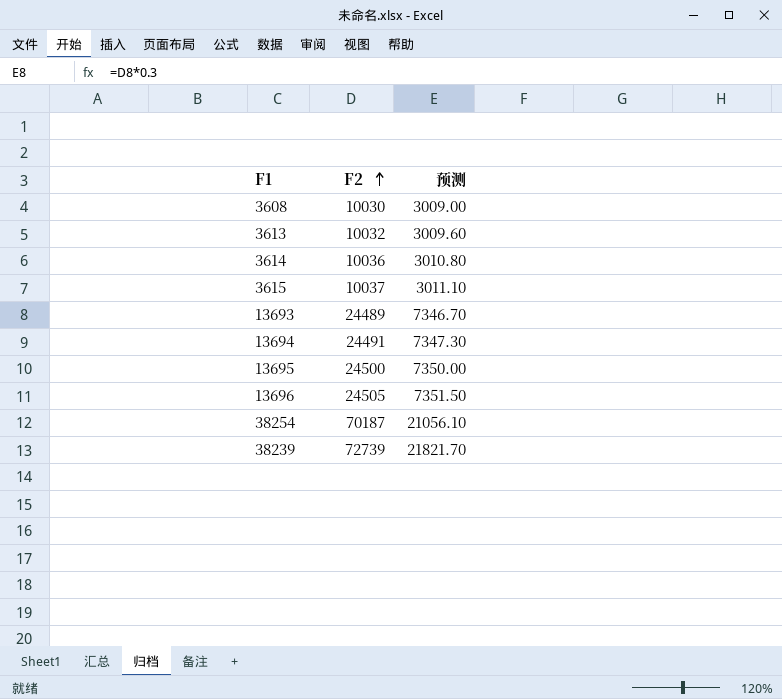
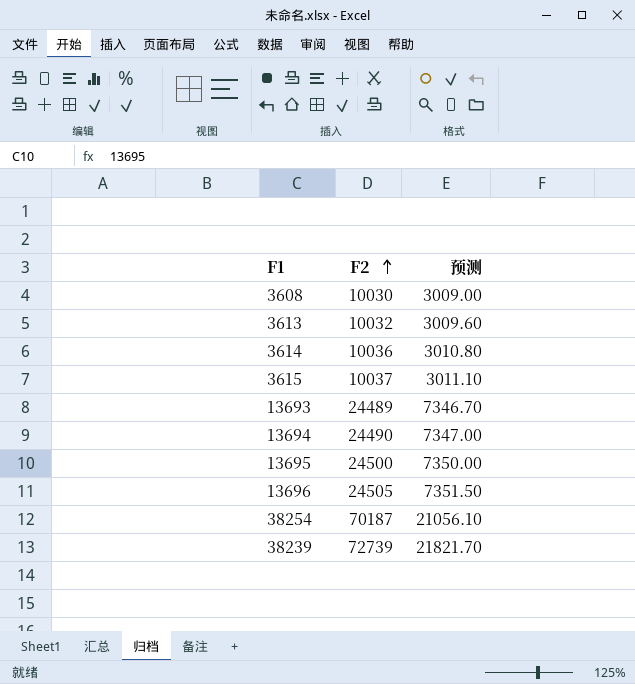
13694 | F2: 24491 -> 24490
13694 | 预测: 7347.30 -> 7347.00

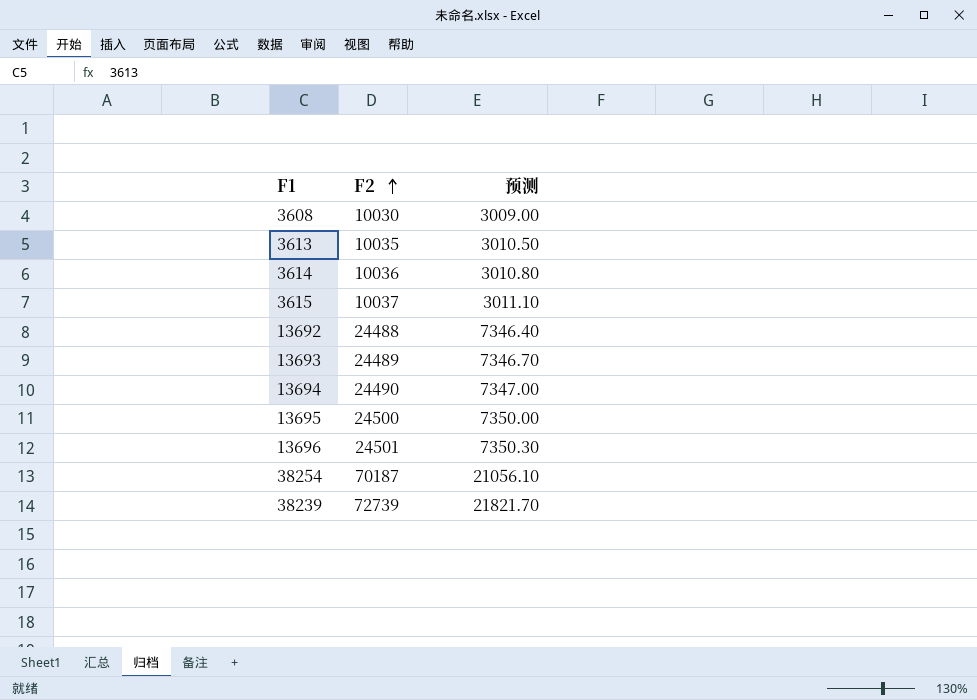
3613 | F2: 10032 -> 10035
3613 | 预测: 3009.60 -> 3010.50
row 13692: none -> 24488 | 7346.40
13696 | F2: 24505 -> 24501
13696 | 预测: 7351.50 -> 7350.30

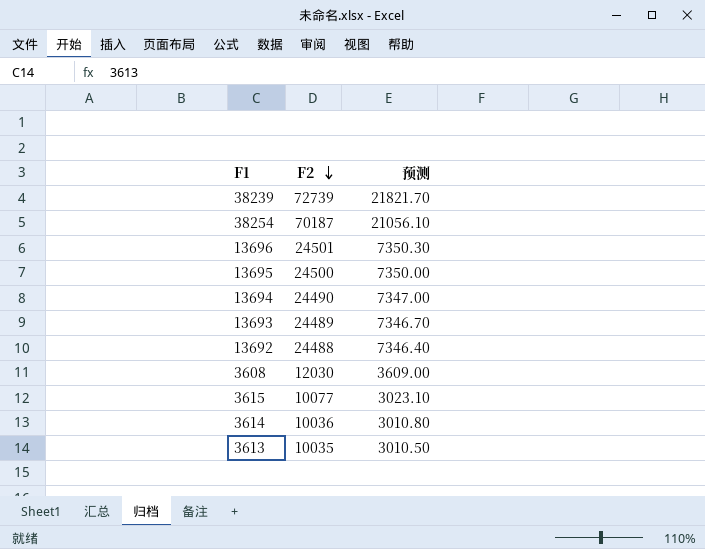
row order: F2 ascending -> F2 descending
3608 | F2: 10030 -> 12030
3608 | 预测: 3009.00 -> 3609.00
3615 | F2: 10037 -> 10077
3615 | 预测: 3011.10 -> 3023.10

